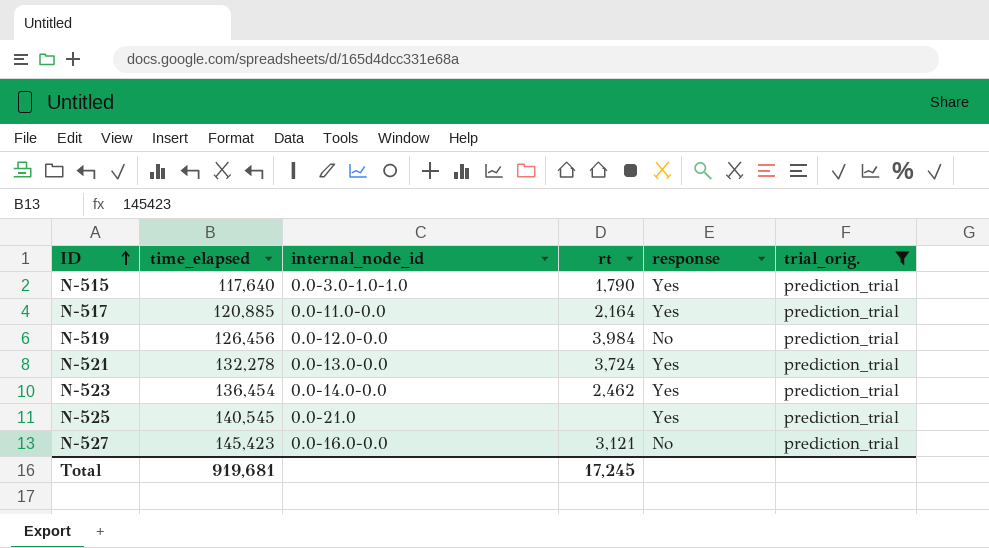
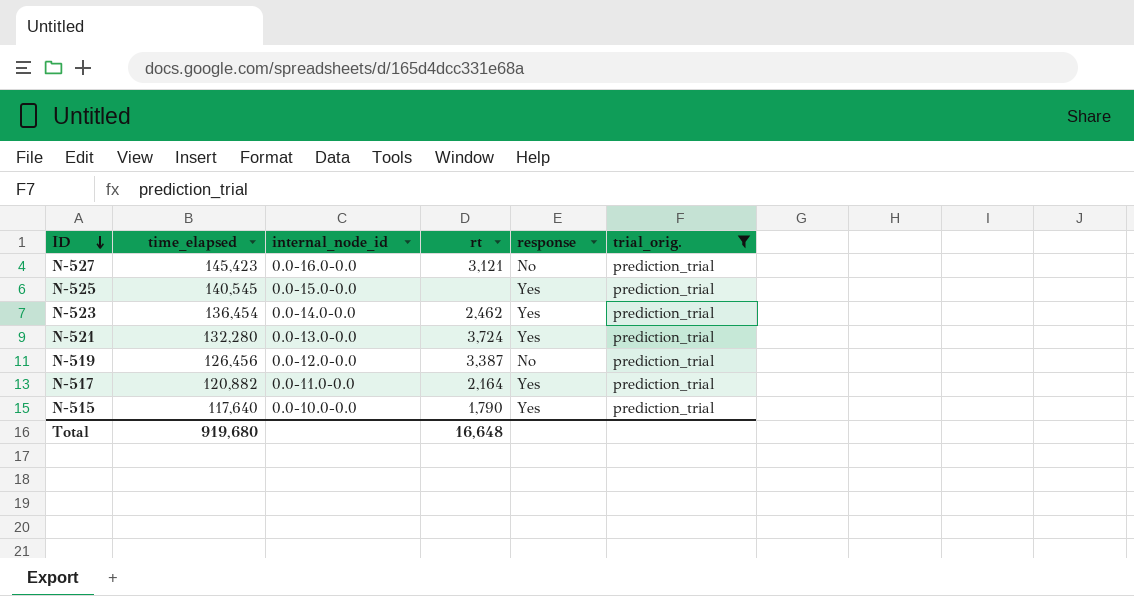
row order: ID ascending -> ID descending
N-525 | internal_node_id: 0.0-21.0 -> 0.0-15.0-0.0
N-521 | time_elapsed: 132,278 -> 132,280
N-519 | rt: 3,984 -> 3,387
N-517 | time_elapsed: 120,885 -> 120,882
N-515 | internal_node_id: 0.0-3.0-1.0-1.0 -> 0.0-10.0-0.0
Total | time_elapsed: 919,681 -> 919,680
Total | rt: 17,245 -> 16,648

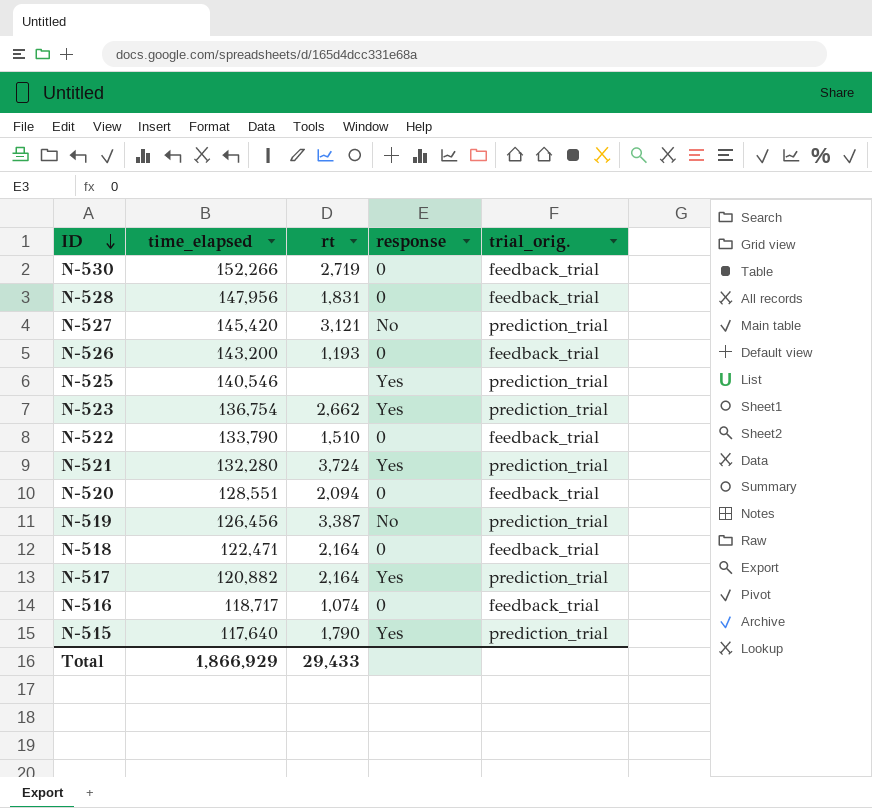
filter: trial_orig. = prediction_trial -> none
column internal_node_id | position: 3 -> none
N-527 | time_elapsed: 145,423 -> 145,420
N-525 | time_elapsed: 140,545 -> 140,546
N-523 | time_elapsed: 136,454 -> 136,754
N-523 | rt: 2,462 -> 2,662
Total | time_elapsed: 919,680 -> 1,866,929
Total | rt: 16,648 -> 29,433

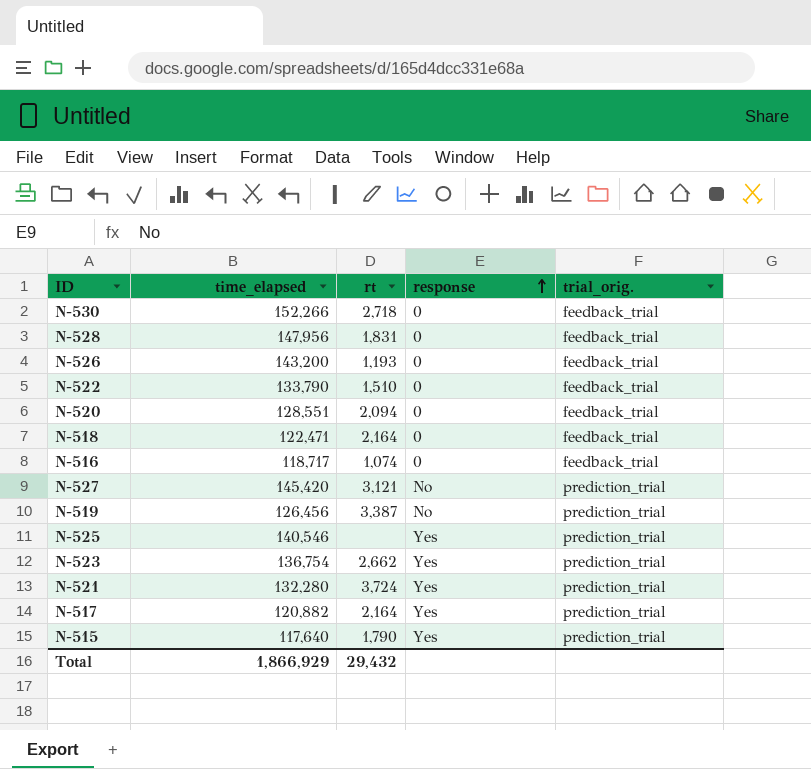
row order: ID descending -> response ascending
N-530 | rt: 2,719 -> 2,718
Total | rt: 29,433 -> 29,432

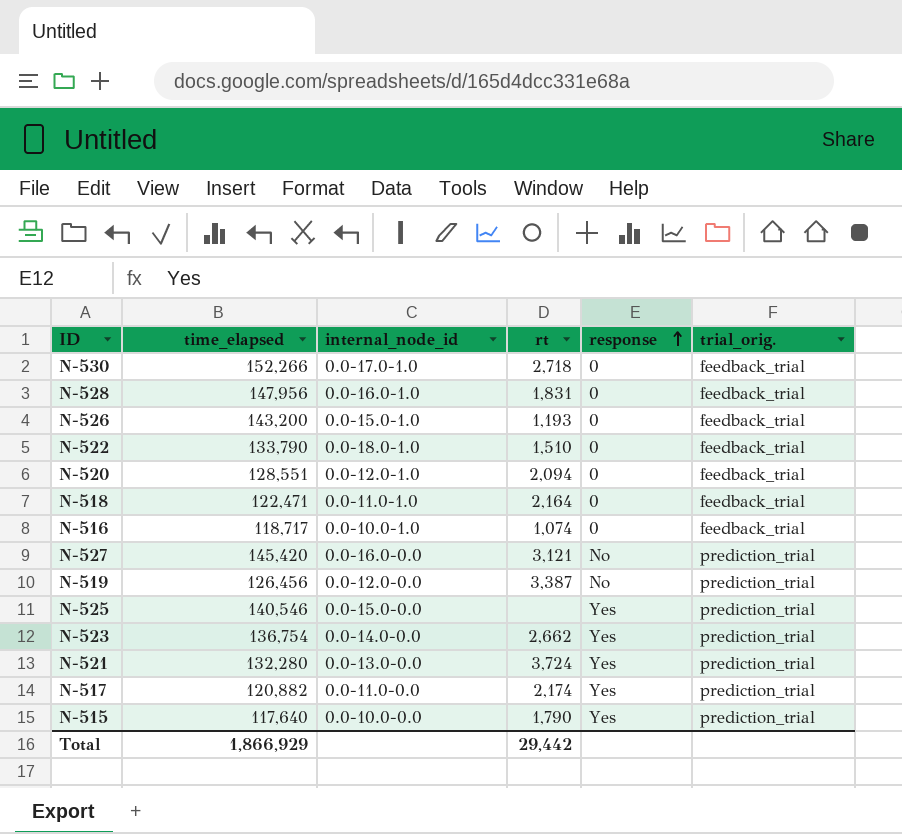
column internal_node_id | position: none -> 3
N-517 | rt: 2,164 -> 2,174
Total | rt: 29,432 -> 29,442

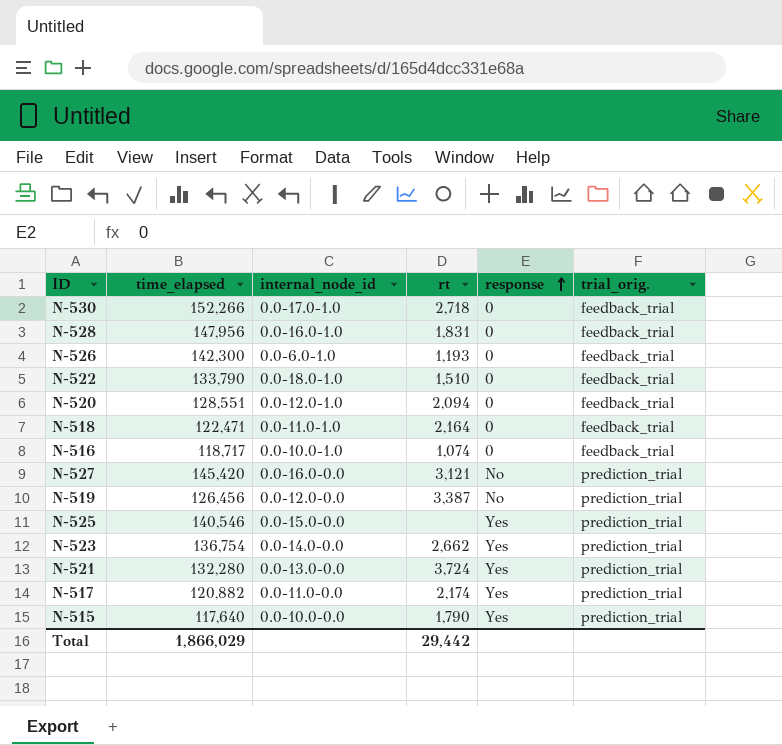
N-526 | time_elapsed: 143,200 -> 142,300
N-526 | internal_node_id: 0.0-15.0-1.0 -> 0.0-6.0-1.0
Total | time_elapsed: 1,866,929 -> 1,866,029

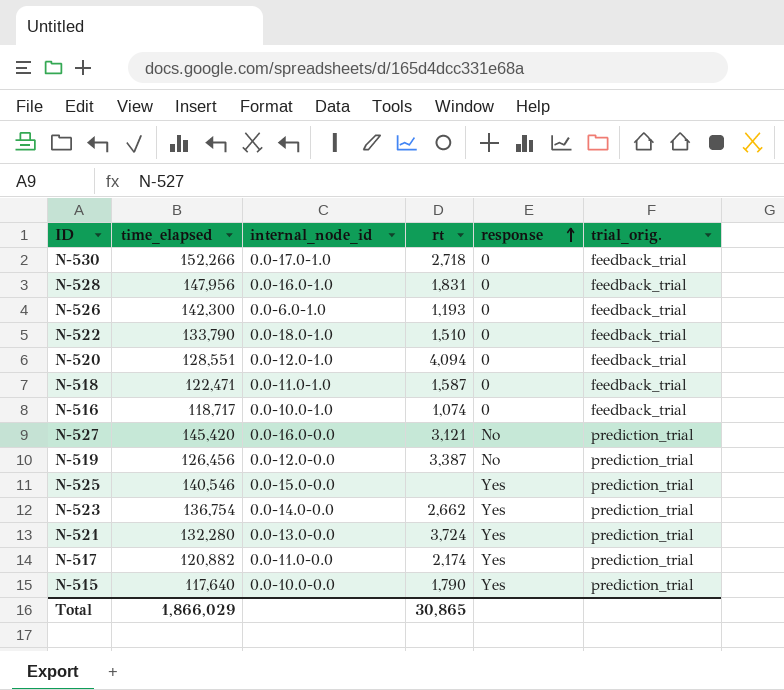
N-520 | rt: 2,094 -> 4,094
N-518 | rt: 2,164 -> 1,587
Total | rt: 29,442 -> 30,865

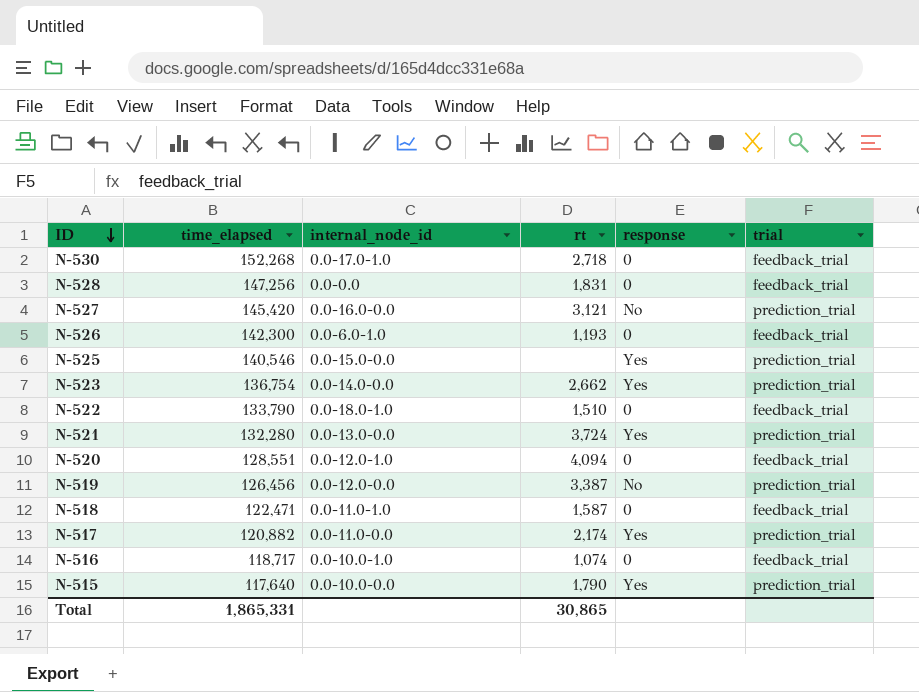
row order: response ascending -> ID descending
column name: trial_orig. -> trial
N-530 | time_elapsed: 152,266 -> 152,268
N-528 | time_elapsed: 147,956 -> 147,256
N-528 | internal_node_id: 0.0-16.0-1.0 -> 0.0-0.0
Total | time_elapsed: 1,866,029 -> 1,865,331

